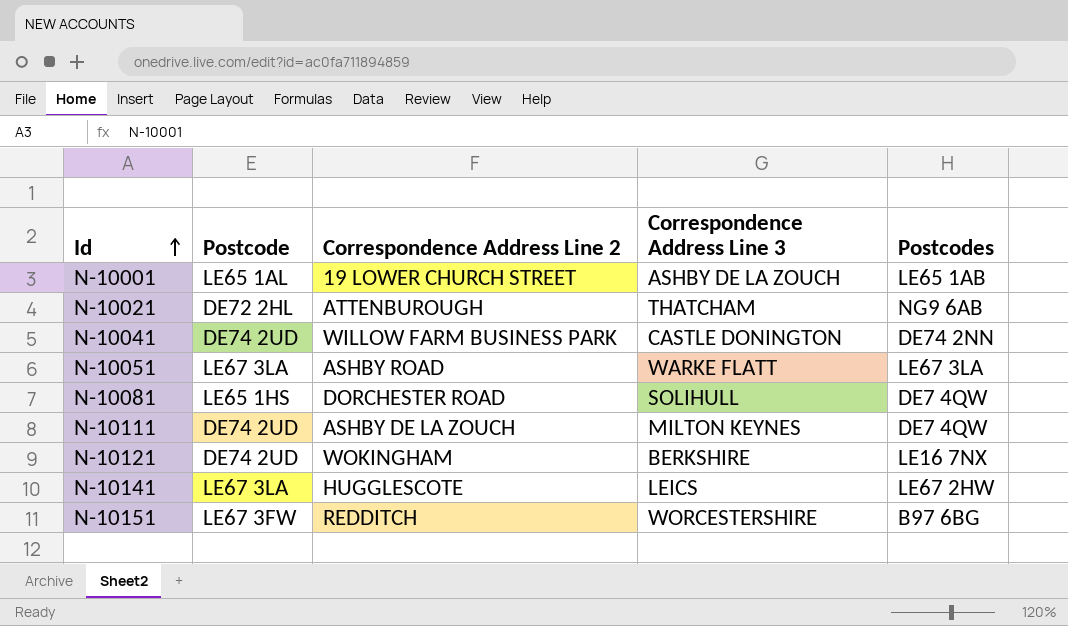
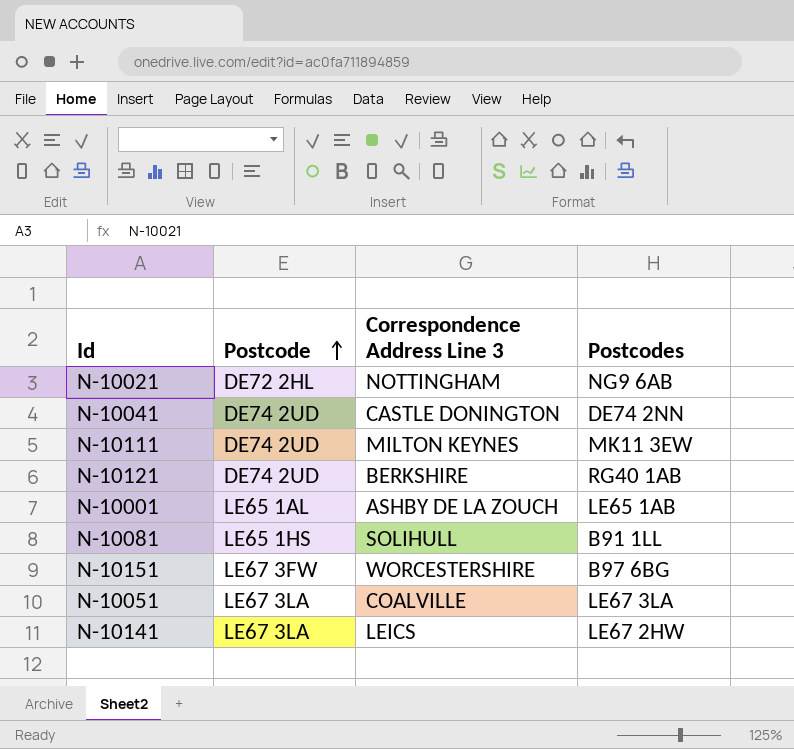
row order: Id ascending -> Postcode ascending
column Correspondence Address Line 2 | position: 3 -> none
N-10021 | Correspondence Address Line 3: THATCHAM -> NOTTINGHAM
N-10111 | Postcodes: DE7 4QW -> MK11 3EW
N-10121 | Postcodes: LE16 7NX -> RG40 1AB
N-10081 | Postcodes: DE7 4QW -> B91 1LL
N-10051 | Correspondence Address Line 3: WARKE FLATT -> COALVILLE

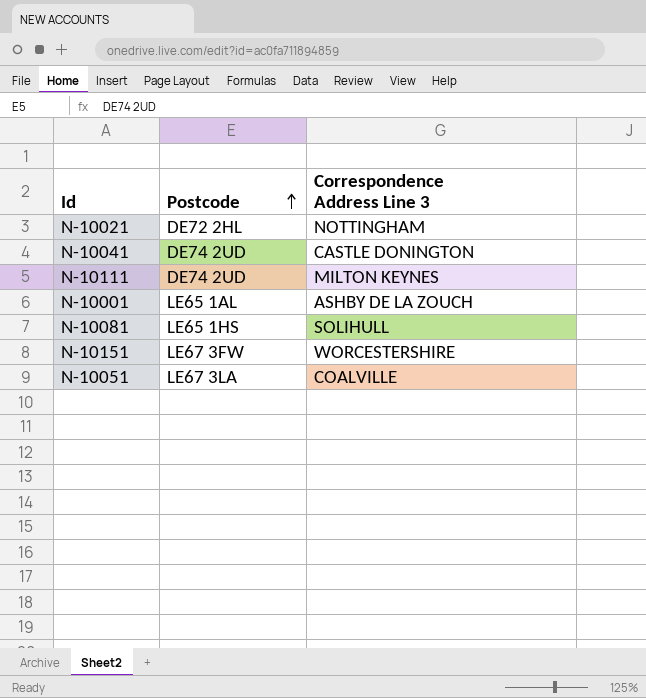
column Postcodes | position: 4 -> none
row N-10121: DE74 2UD | BERKSHIRE | RG40 1AB -> none
row N-10141: LE67 3LA | LEICS | LE67 2HW -> none

